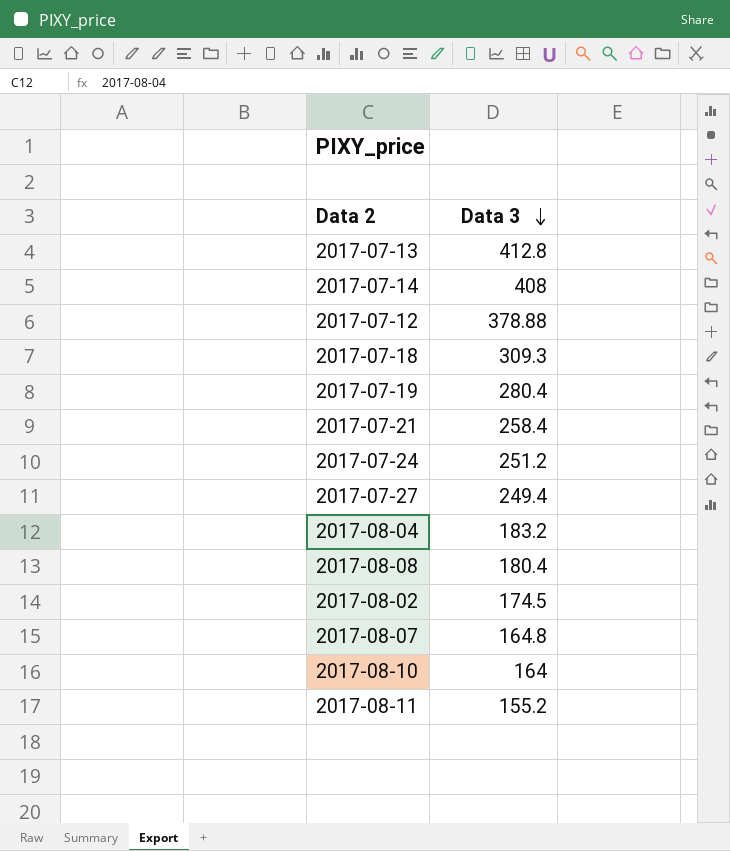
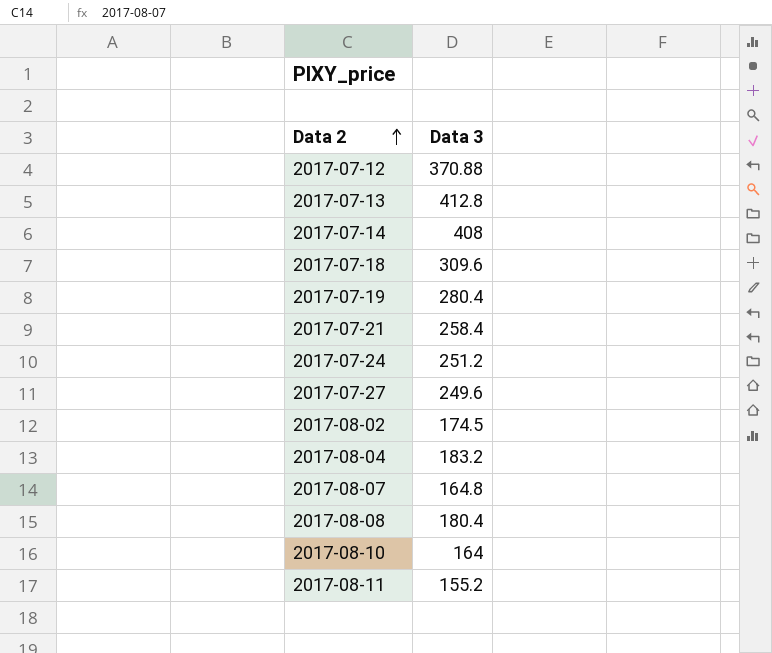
row order: Data 3 descending -> Data 2 ascending
2017-07-12 | Data 3: 378.88 -> 370.88
2017-07-18 | Data 3: 309.3 -> 309.6
2017-07-27 | Data 3: 249.4 -> 249.6

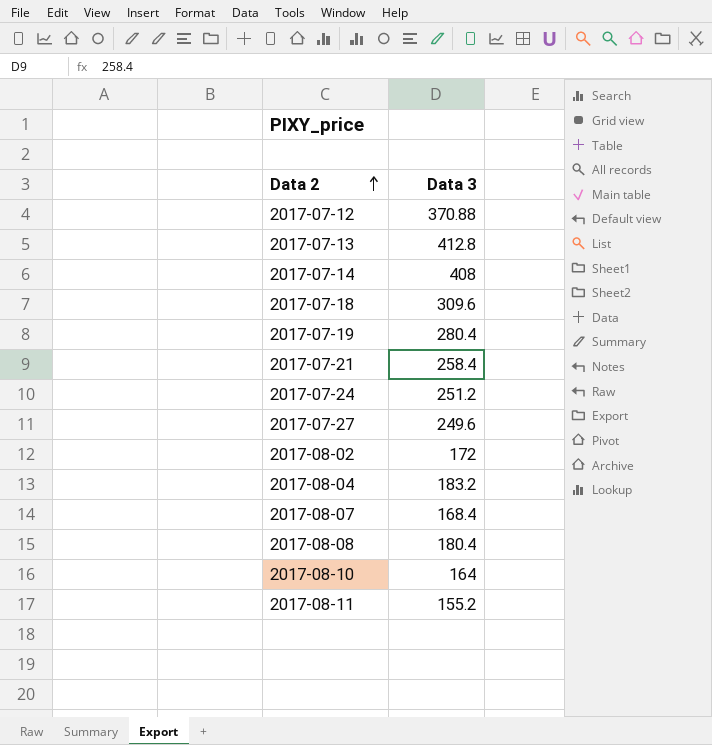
2017-08-02 | Data 3: 174.5 -> 172
2017-08-07 | Data 3: 164.8 -> 168.4

